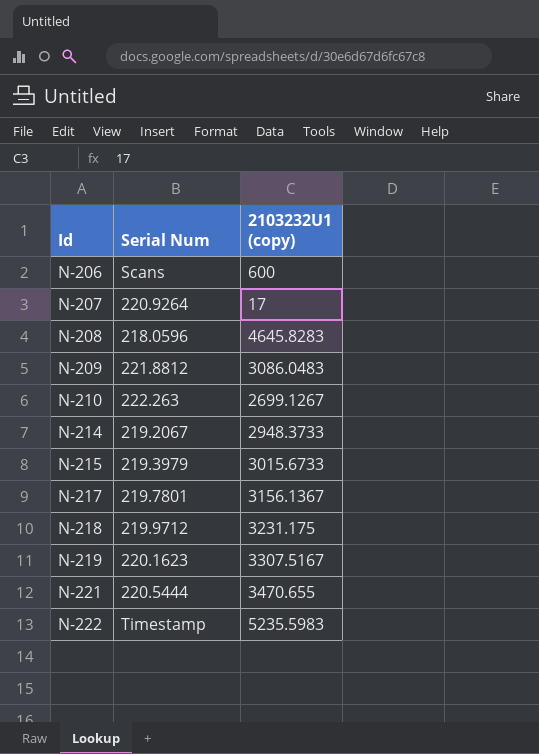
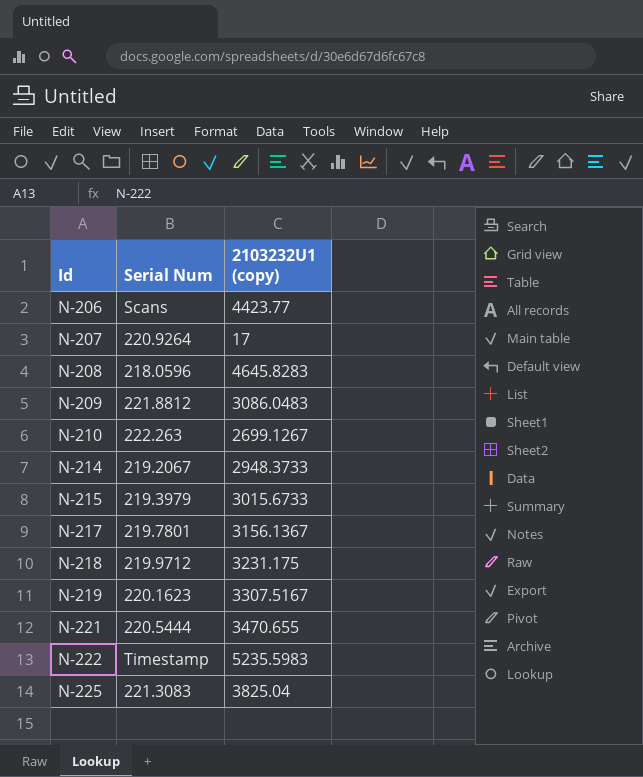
N-206 | 2103232U1 (copy): 600 -> 4423.77
row N-225: none -> 221.3083 | 3825.04

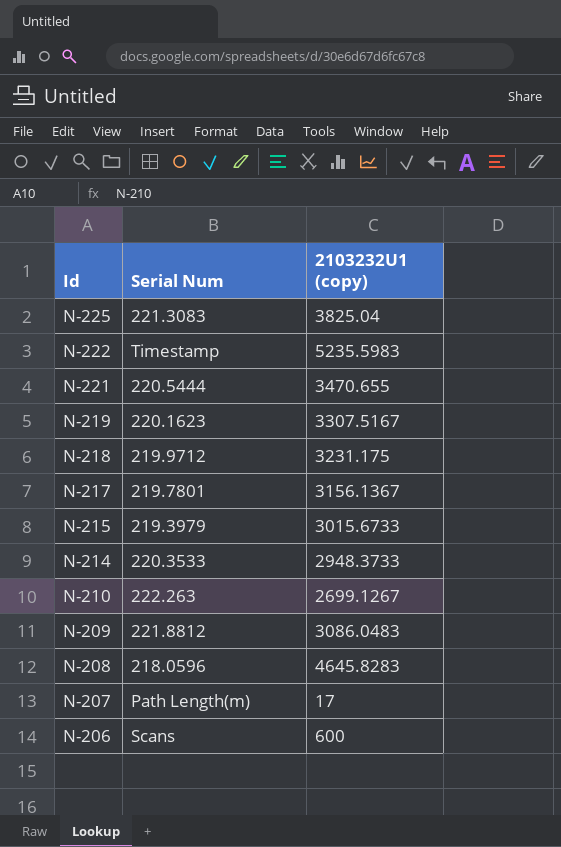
row order: Id ascending -> Id descending
N-214 | Serial Num: 219.2067 -> 220.3533
N-207 | Serial Num: 220.9264 -> Path Length(m)
N-206 | 2103232U1 (copy): 4423.77 -> 600

